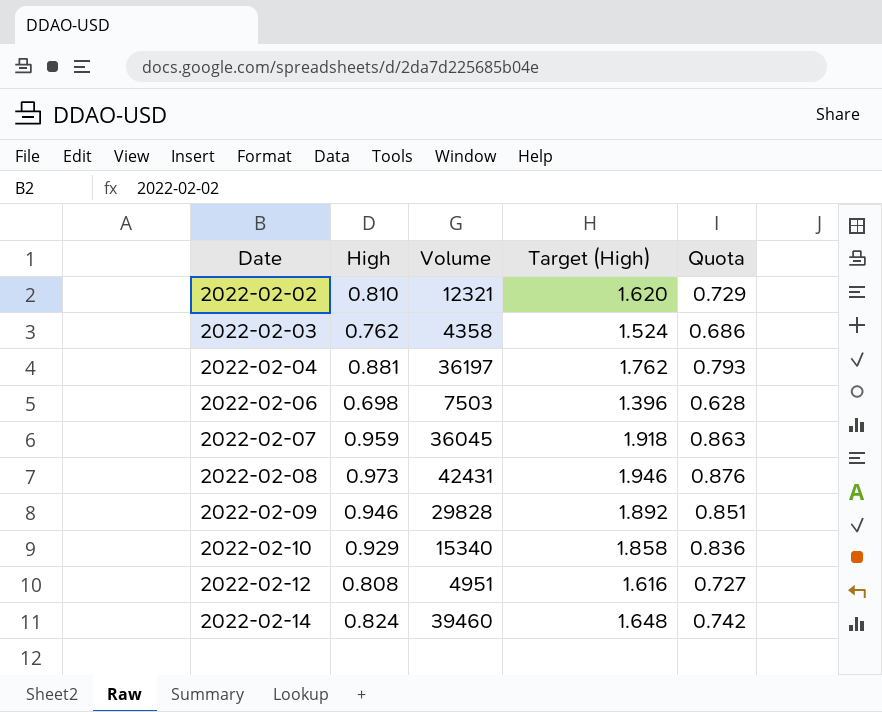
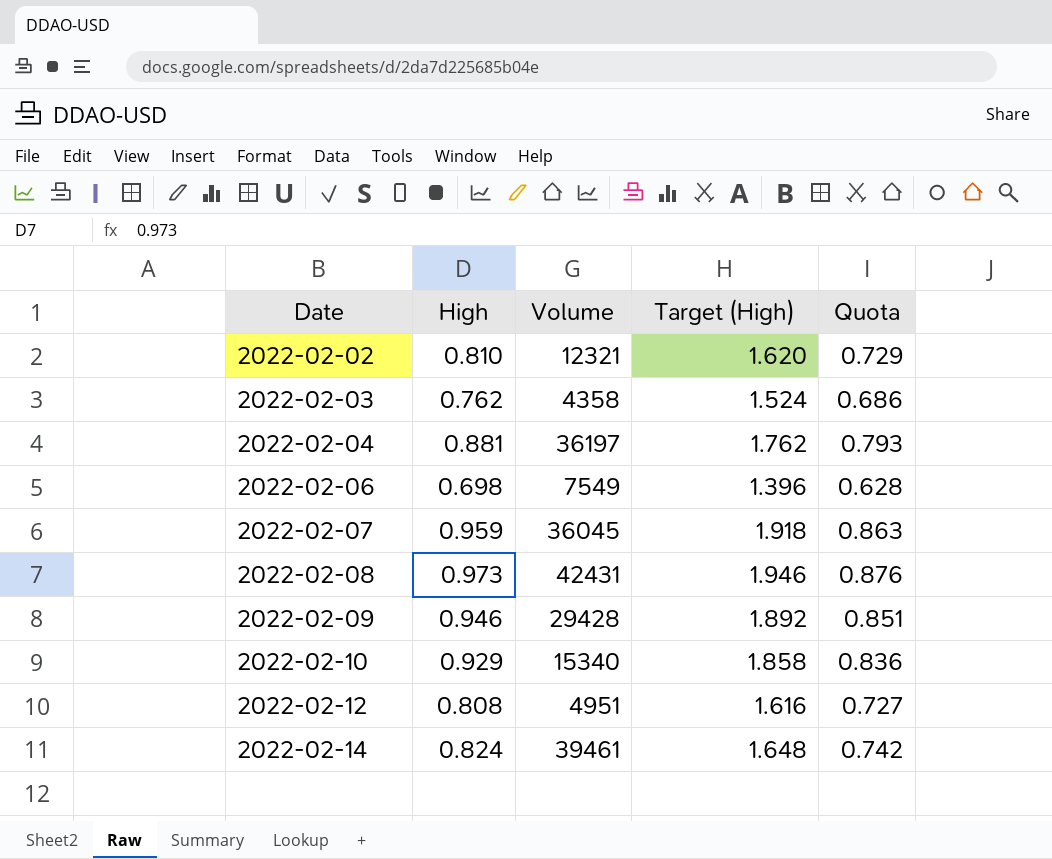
2022-02-06 | Volume: 7503 -> 7549
2022-02-09 | Volume: 29828 -> 29428
2022-02-14 | Volume: 39460 -> 39461

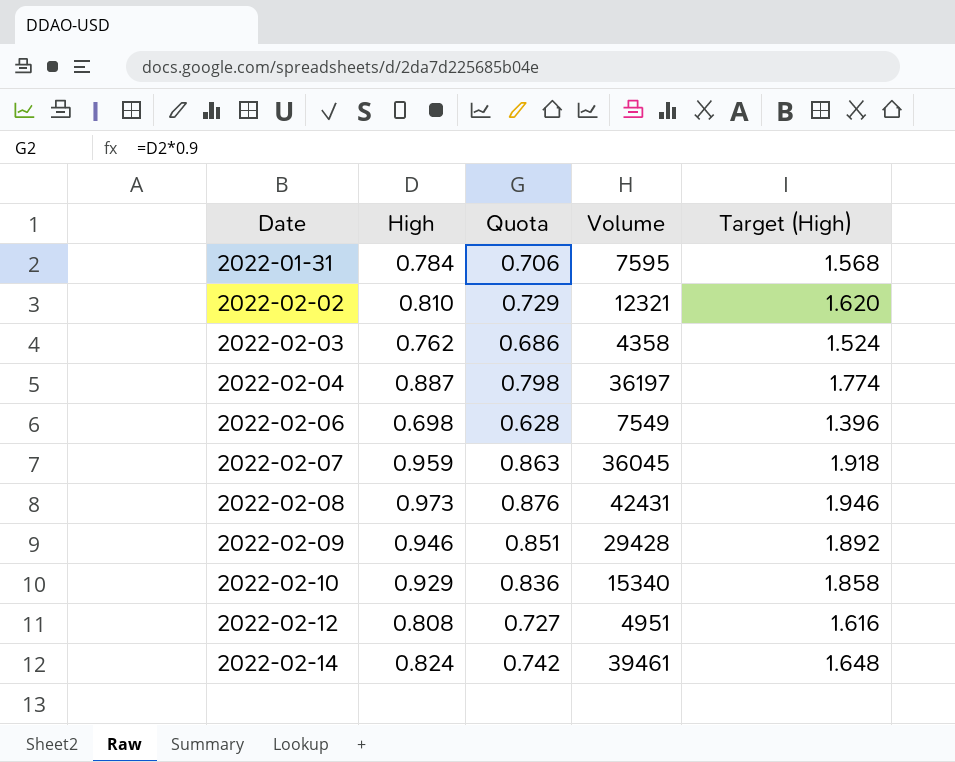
column Quota | position: 5 -> 3
row 2022-01-31: none -> 0.784 | 0.706 | 7595 | 1.568
2022-02-04 | High: 0.881 -> 0.887
2022-02-04 | Quota: 0.793 -> 0.798
2022-02-04 | Target (High): 1.762 -> 1.774

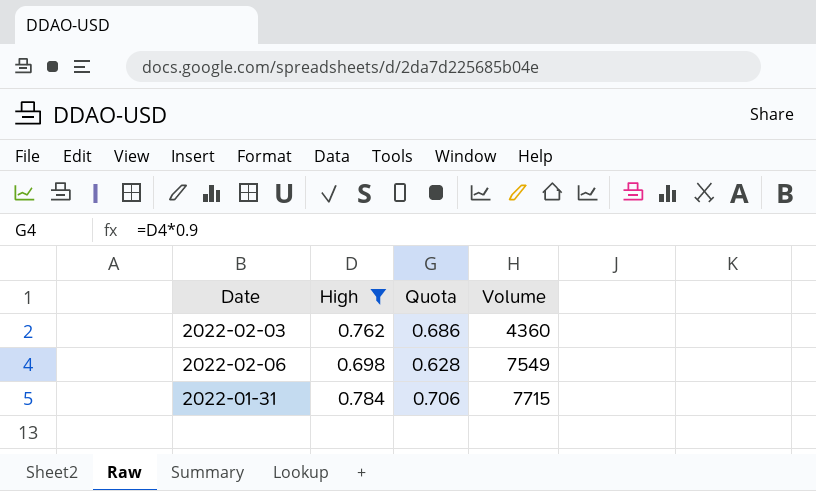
filter: none -> High <= 0.784
row order: Date ascending -> Volume ascending
column Target (High) | formula: [High] * 2 -> none
2022-02-03 | Volume: 4358 -> 4360
2022-01-31 | Volume: 7595 -> 7715

